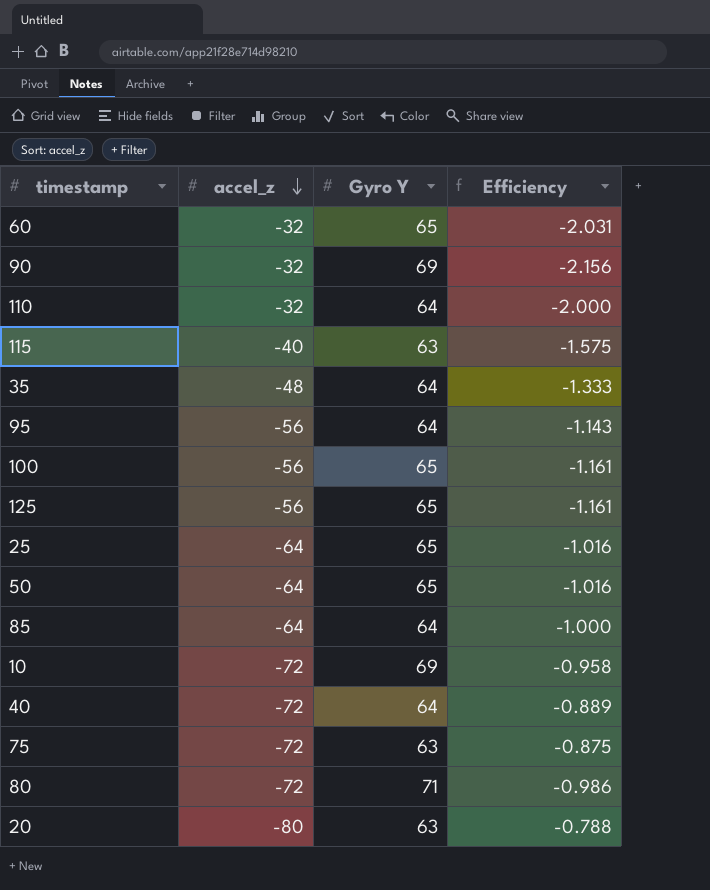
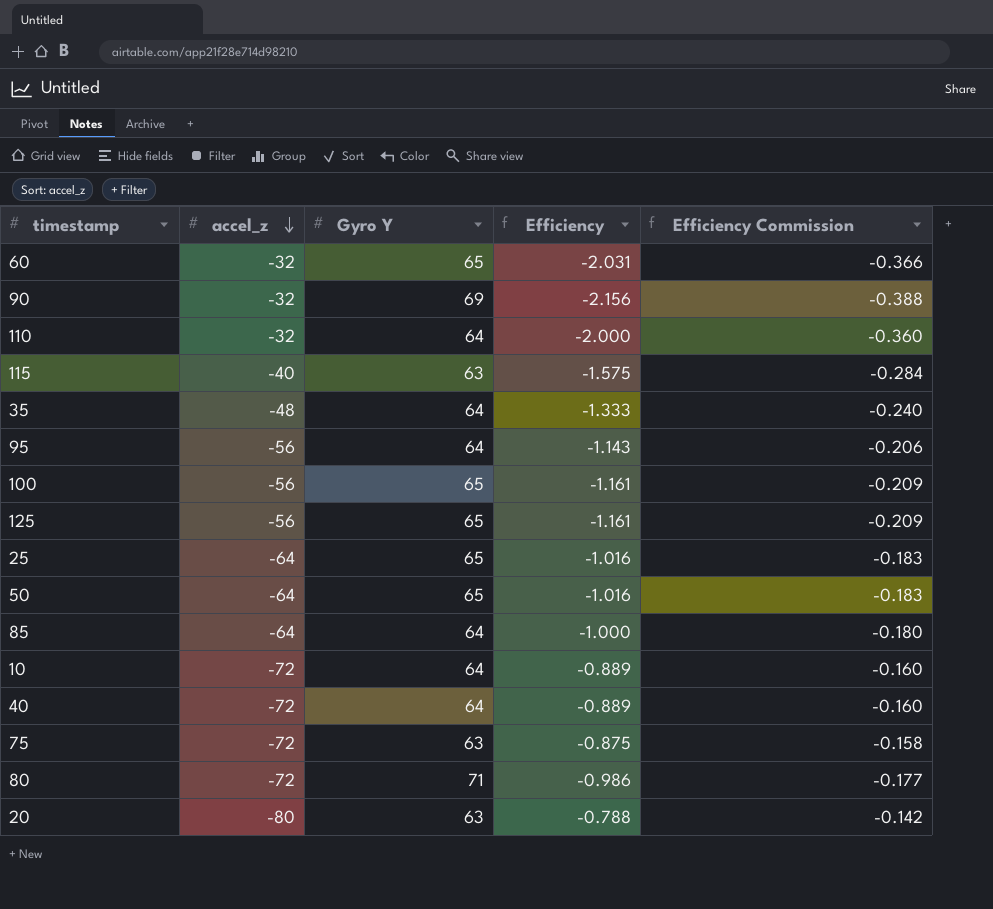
column Efficiency Commission | formula: none -> [Efficiency] * 0.18
10 | Gyro Y: 69 -> 64
10 | Efficiency: -0.958 -> -0.889

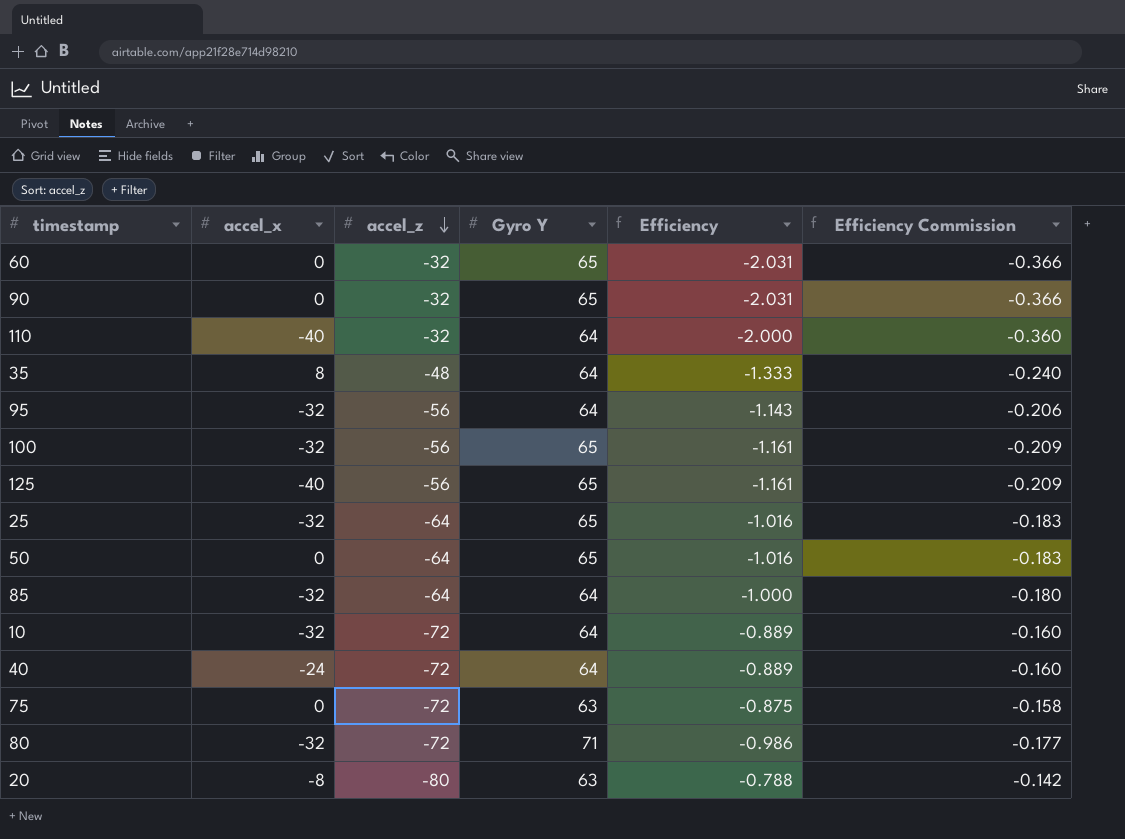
column accel_x | position: none -> 2
row 115: -40 | 63 | -1.575 | -0.284 -> none
90 | Gyro Y: 69 -> 65
90 | Efficiency: -2.156 -> -2.031
90 | Efficiency Commission: -0.388 -> -0.366

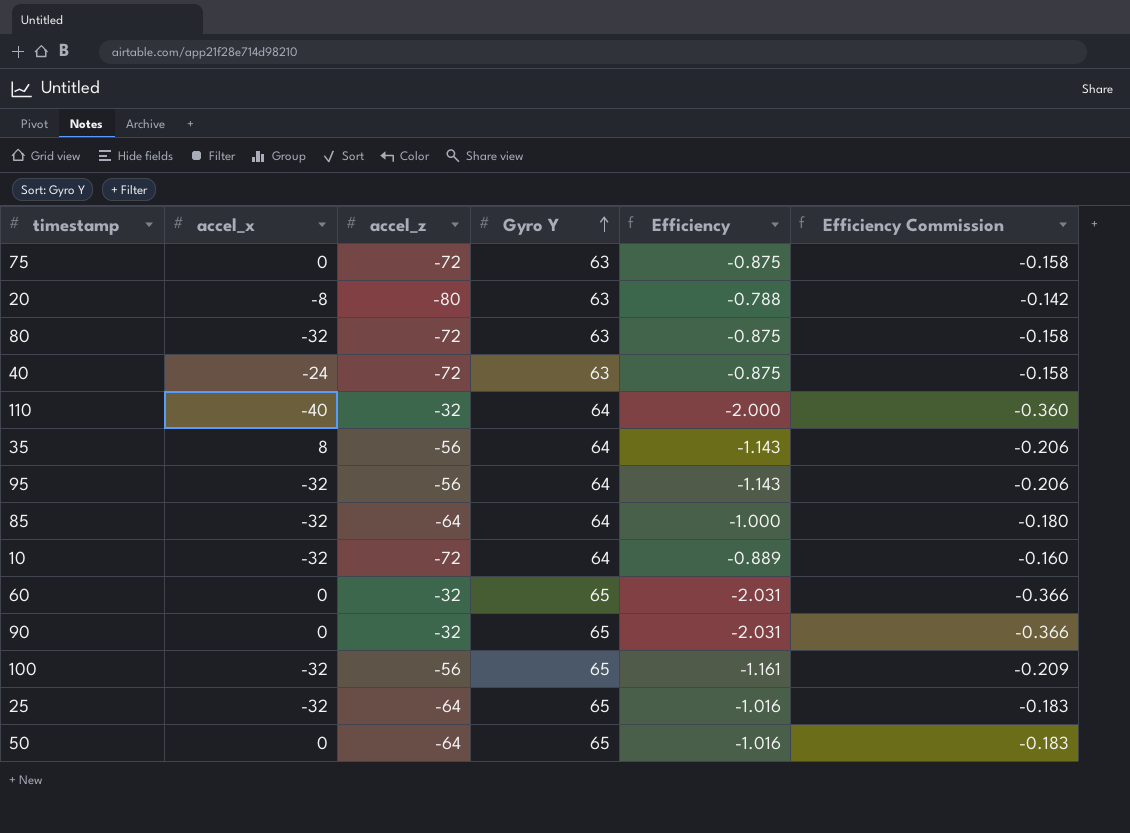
row order: accel_z descending -> Gyro Y ascending
row 125: -40 | -56 | 65 | -1.161 | -0.209 -> none
80 | Gyro Y: 71 -> 63
80 | Efficiency: -0.986 -> -0.875
80 | Efficiency Commission: -0.177 -> -0.158
40 | Gyro Y: 64 -> 63
40 | Efficiency: -0.889 -> -0.875
40 | Efficiency Commission: -0.160 -> -0.158
35 | accel_z: -48 -> -56
35 | Efficiency: -1.333 -> -1.143
35 | Efficiency Commission: -0.240 -> -0.206

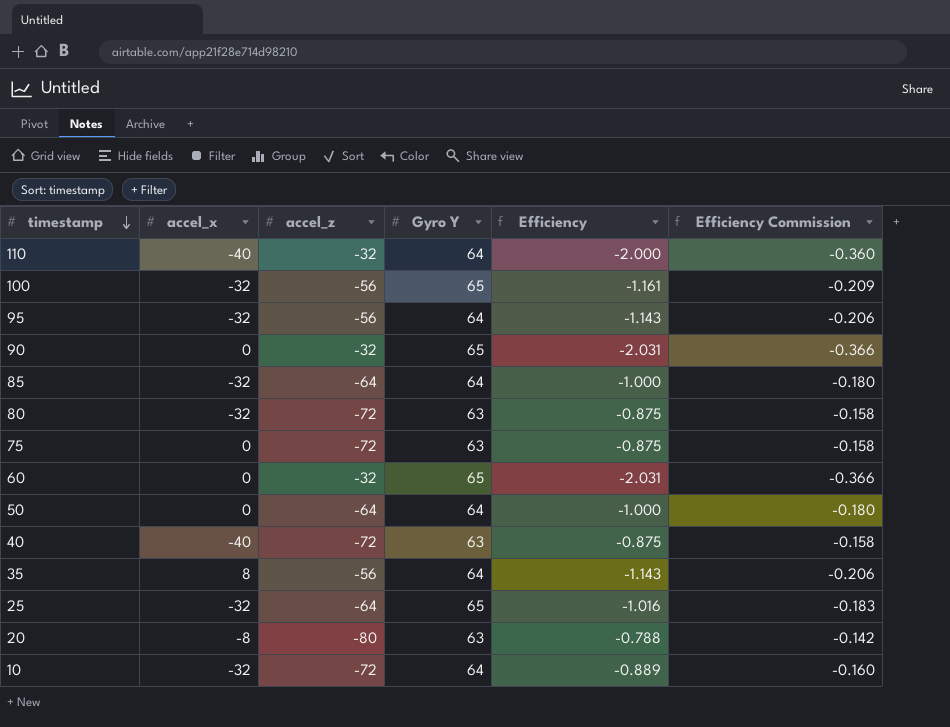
row order: Gyro Y ascending -> timestamp descending
50 | Gyro Y: 65 -> 64
50 | Efficiency: -1.016 -> -1.000
50 | Efficiency Commission: -0.183 -> -0.180
40 | accel_x: -24 -> -40

